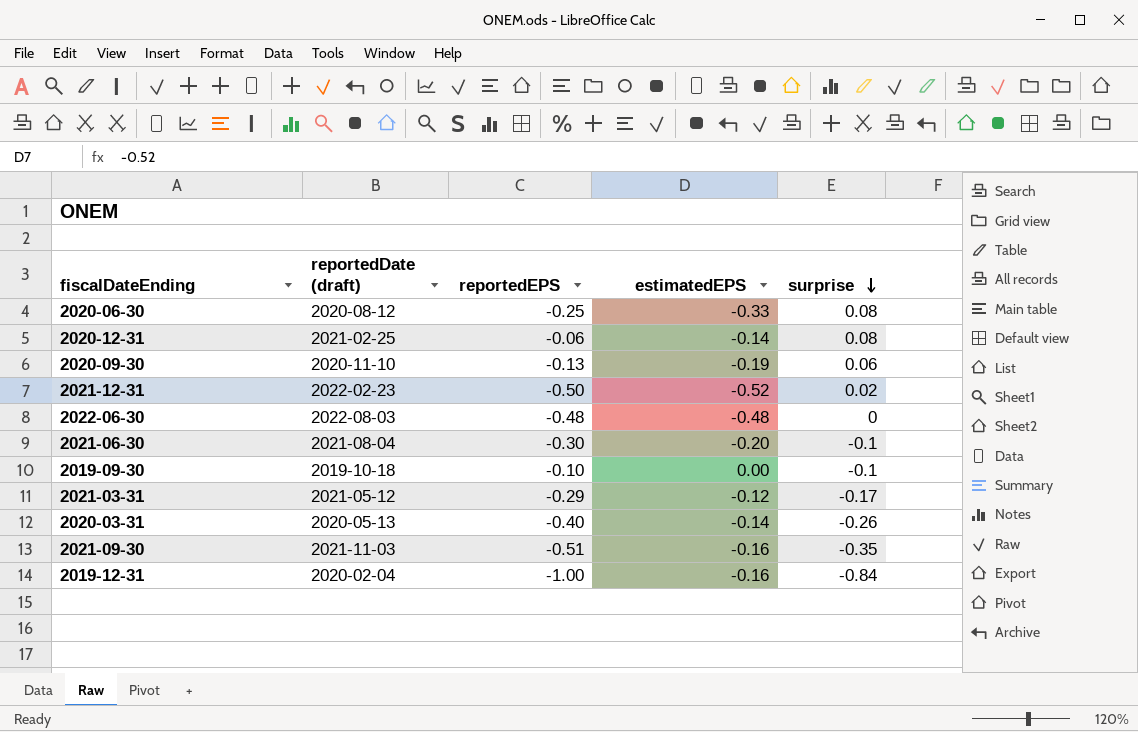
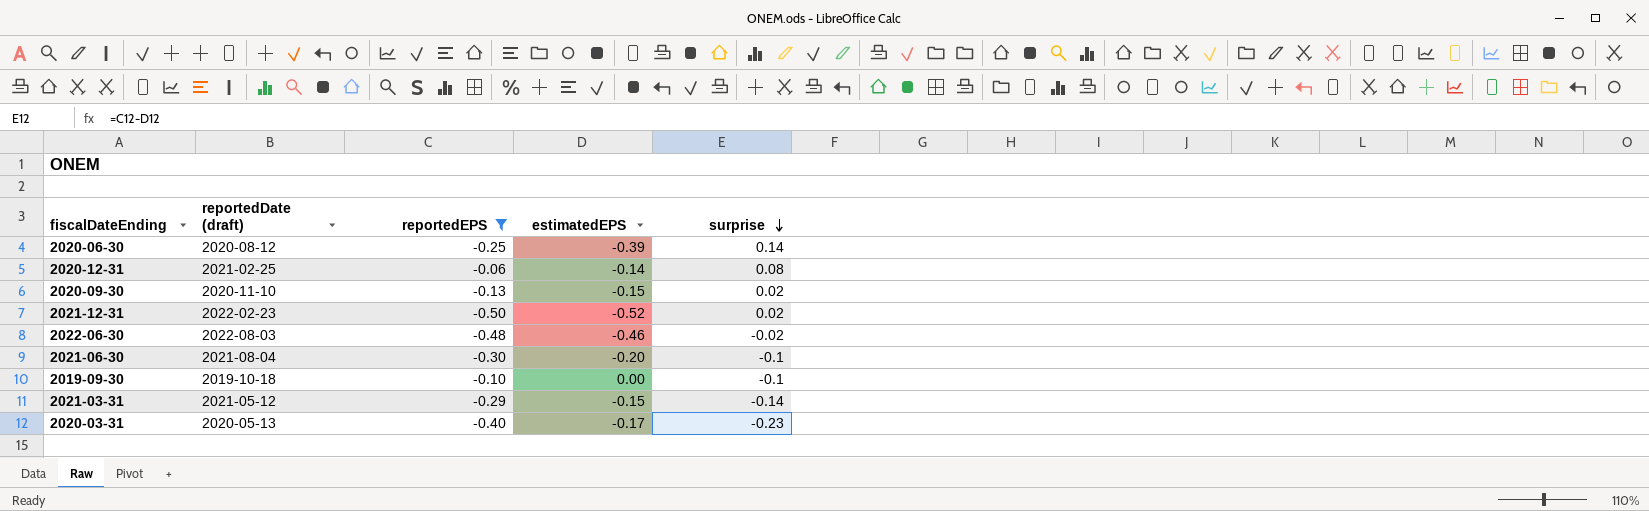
filter: none -> reportedEPS >= -0.50
2020-06-30 | estimatedEPS: -0.33 -> -0.39
2020-06-30 | surprise: 0.08 -> 0.14
2020-09-30 | estimatedEPS: -0.19 -> -0.15
2020-09-30 | surprise: 0.06 -> 0.02
2022-06-30 | estimatedEPS: -0.48 -> -0.46
2022-06-30 | surprise: 0 -> -0.02
2021-03-31 | estimatedEPS: -0.12 -> -0.15
2021-03-31 | surprise: -0.17 -> -0.14
2020-03-31 | estimatedEPS: -0.14 -> -0.17
2020-03-31 | surprise: -0.26 -> -0.23

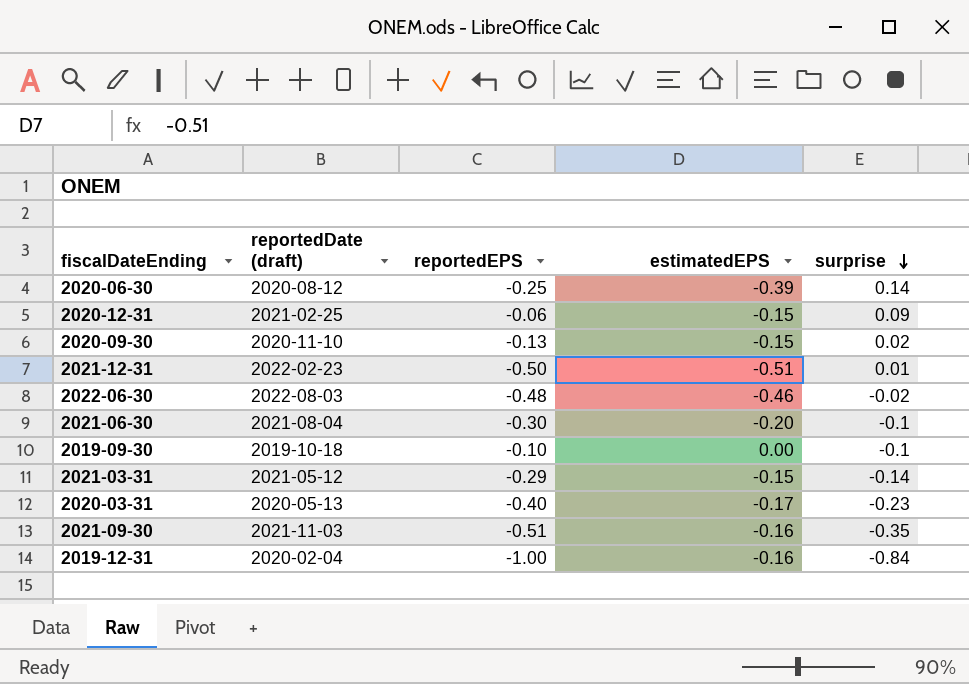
filter: reportedEPS >= -0.50 -> none
2020-12-31 | estimatedEPS: -0.14 -> -0.15
2020-12-31 | surprise: 0.08 -> 0.09
2021-12-31 | estimatedEPS: -0.52 -> -0.51
2021-12-31 | surprise: 0.02 -> 0.01

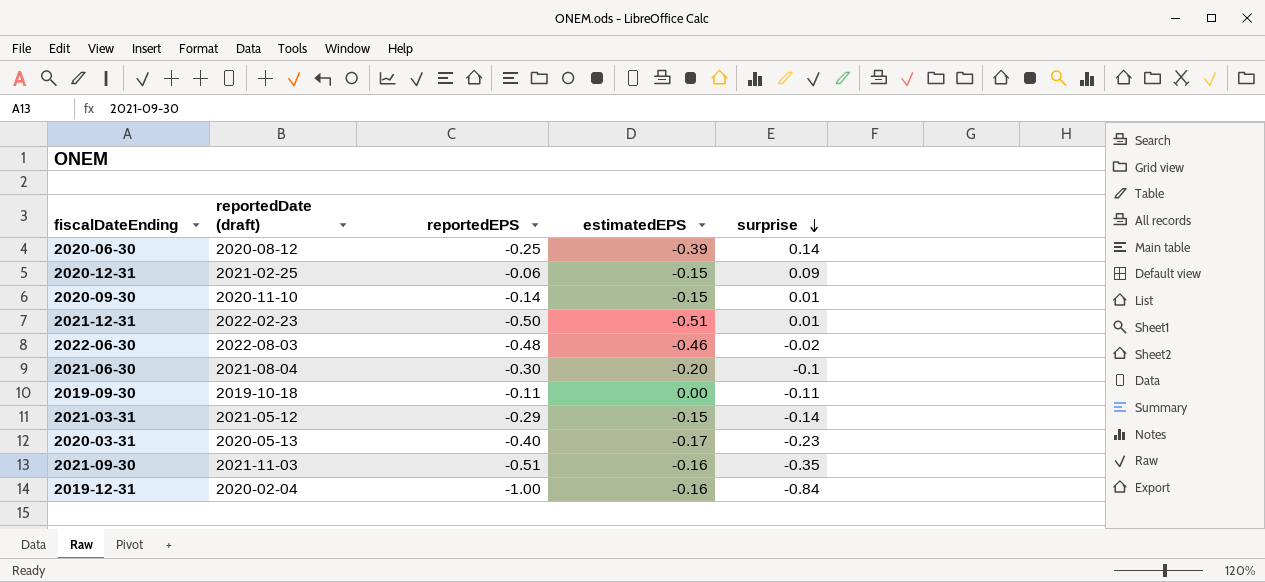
2020-09-30 | reportedEPS: -0.13 -> -0.14
2020-09-30 | surprise: 0.02 -> 0.01
2019-09-30 | reportedEPS: -0.10 -> -0.11
2019-09-30 | surprise: -0.1 -> -0.11

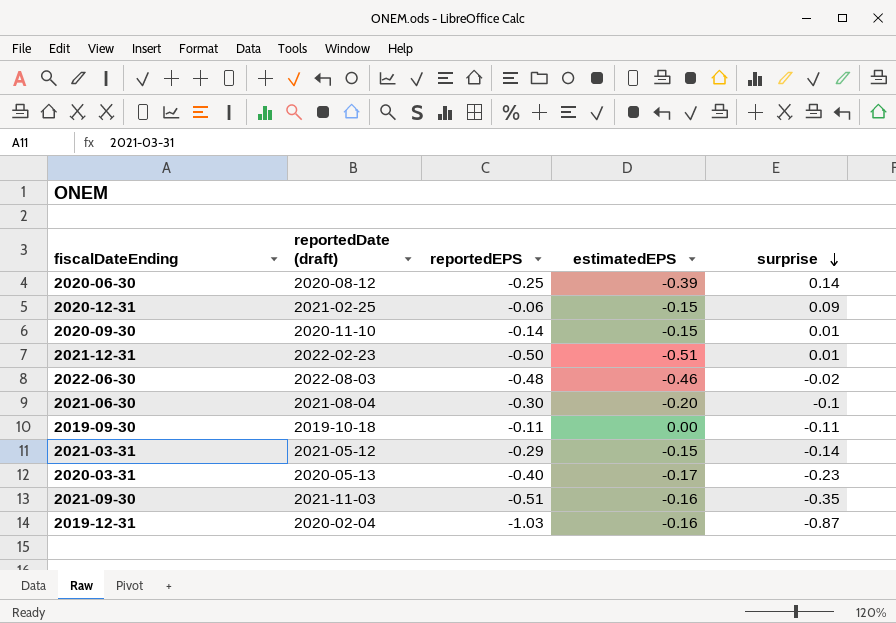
2019-12-31 | reportedEPS: -1.00 -> -1.03
2019-12-31 | surprise: -0.84 -> -0.87

